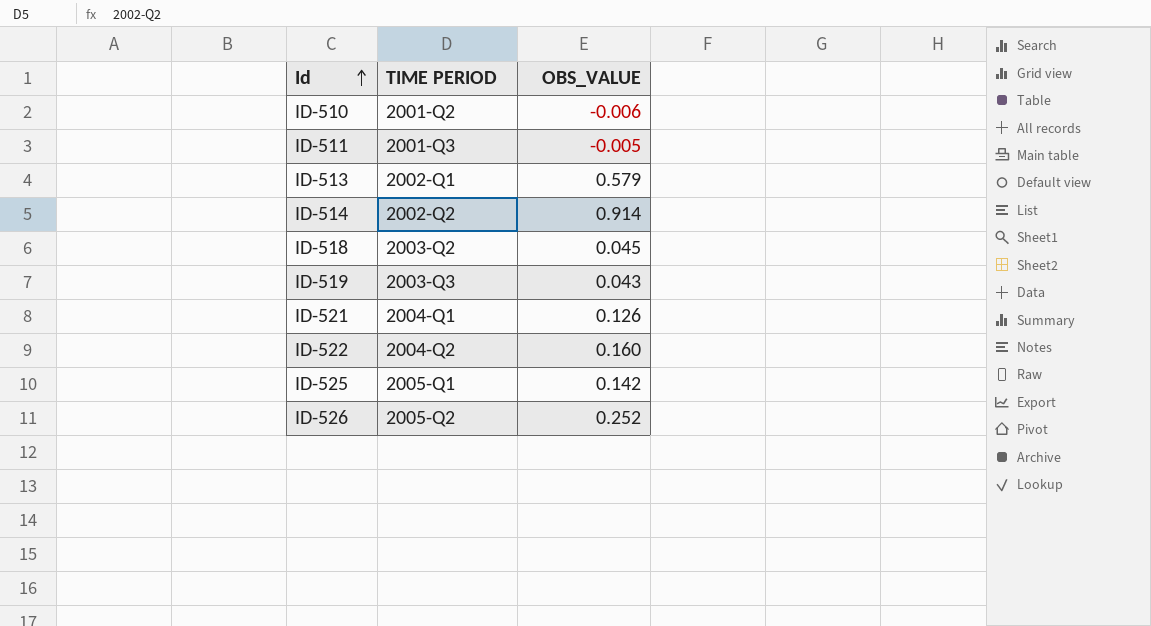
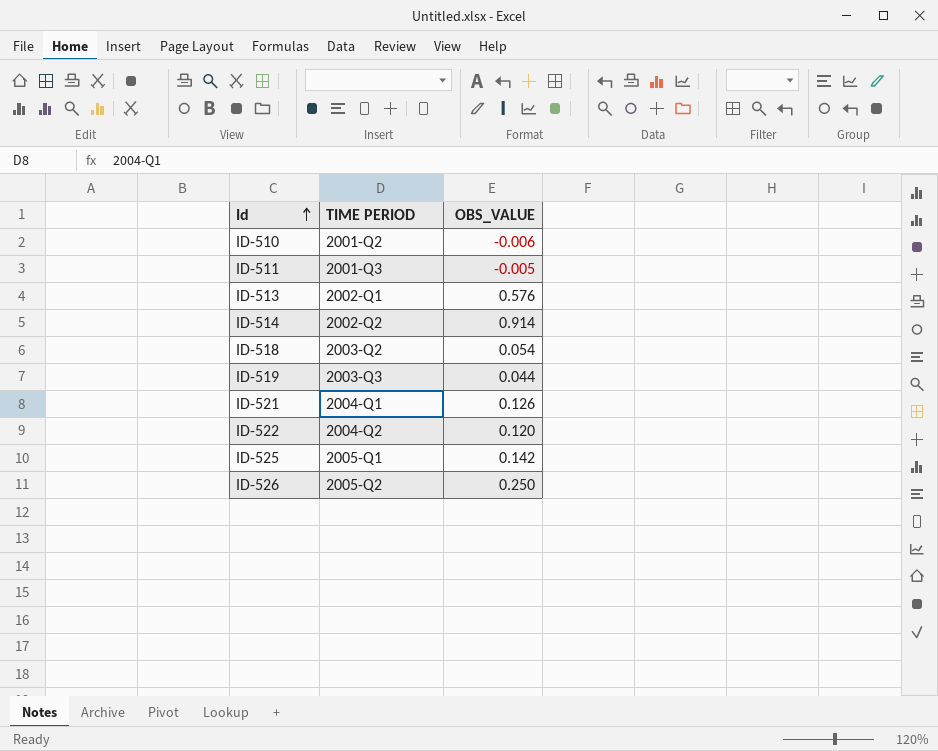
ID-513 | OBS_VALUE: 0.579 -> 0.576
ID-518 | OBS_VALUE: 0.045 -> 0.054
ID-519 | OBS_VALUE: 0.043 -> 0.044
ID-522 | OBS_VALUE: 0.160 -> 0.120
ID-526 | OBS_VALUE: 0.252 -> 0.250

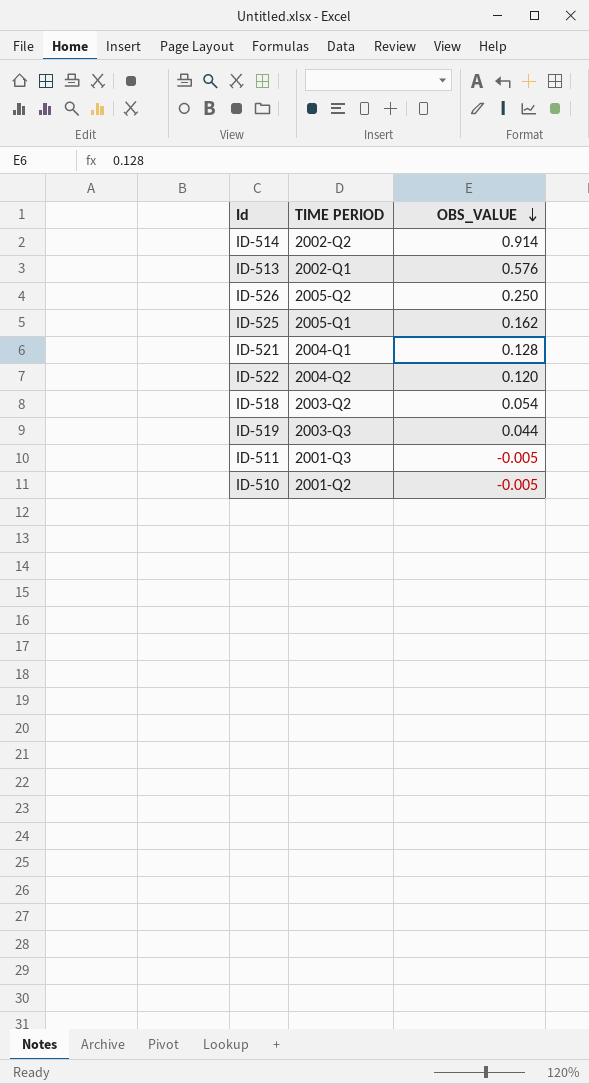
row order: Id ascending -> OBS_VALUE descending
ID-525 | OBS_VALUE: 0.142 -> 0.162
ID-521 | OBS_VALUE: 0.126 -> 0.128
ID-510 | OBS_VALUE: -0.006 -> -0.005

